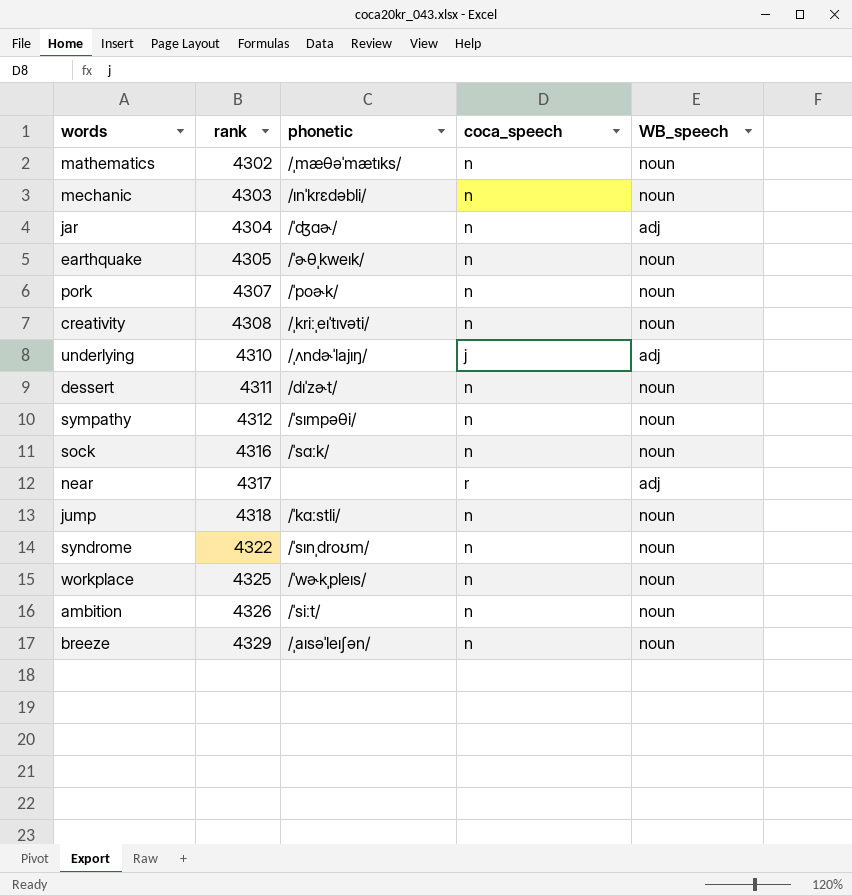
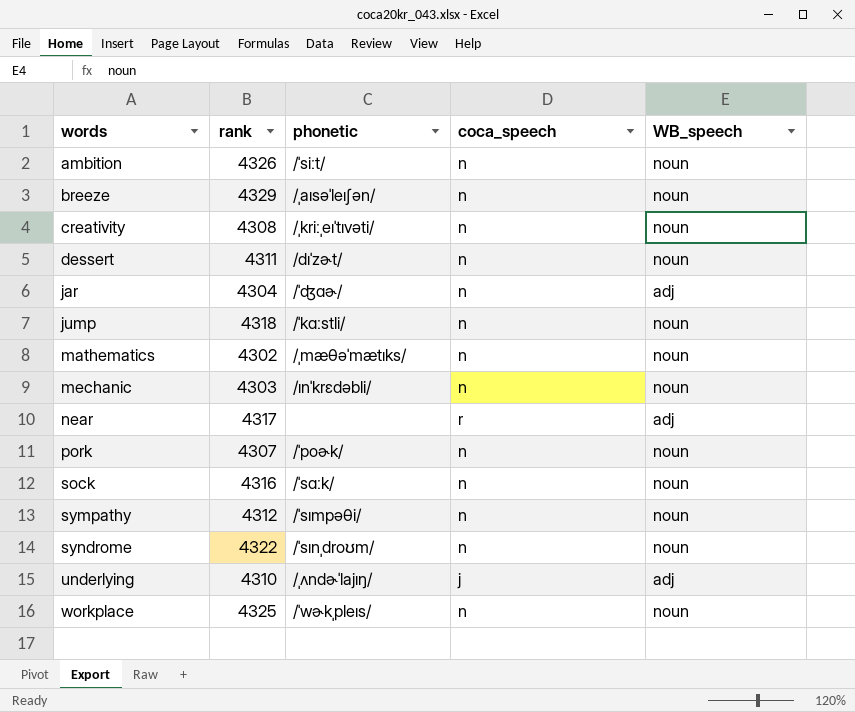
row order: rank ascending -> words ascending
row earthquake: 4305 | /ˈɚθˌkweık/ | n | noun -> none

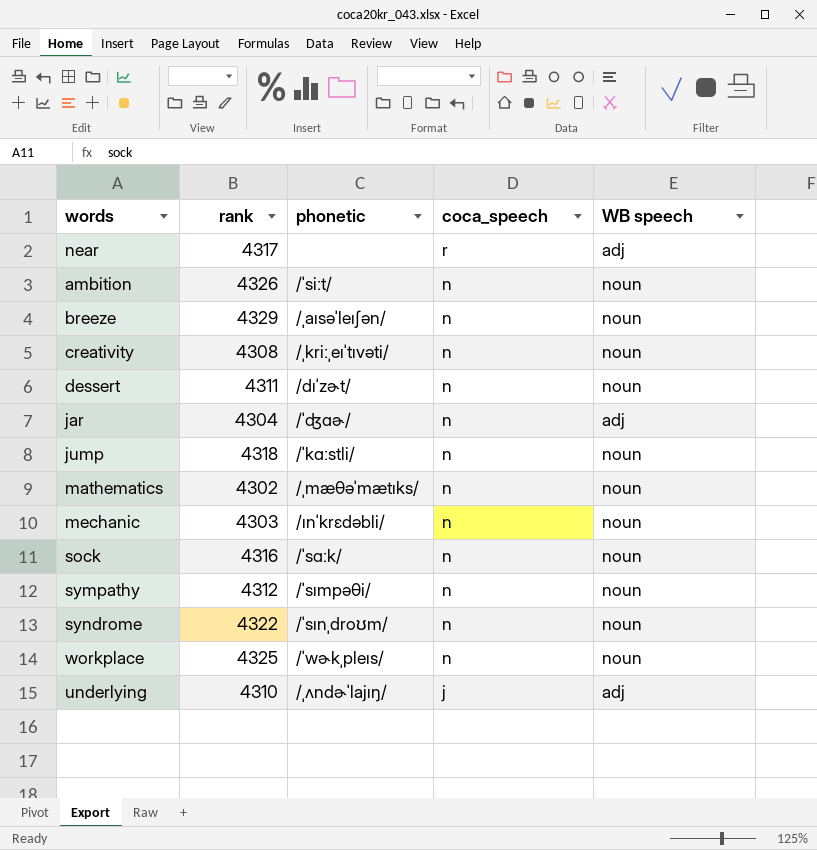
row order: words ascending -> coca_speech descending
column name: WB_speech -> WB speech
row pork: 4307 | /ˈpoɚk/ | n | noun -> none

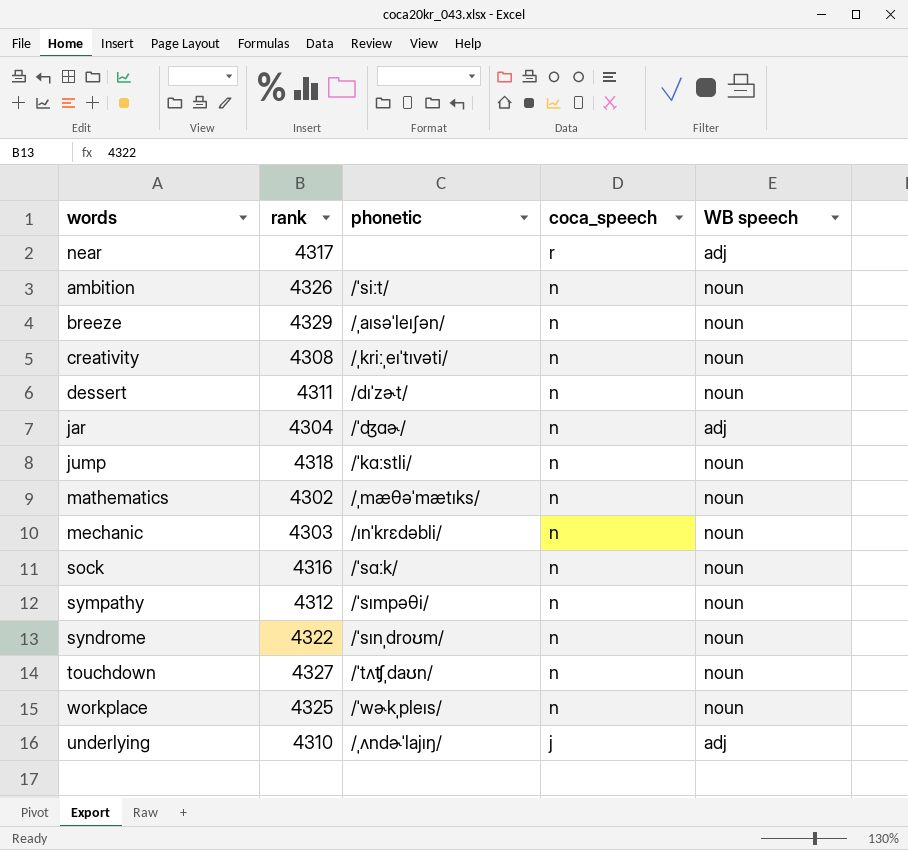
row touchdown: none -> 4327 | /ˈtʌʧˌdaʊn/ | n | noun

